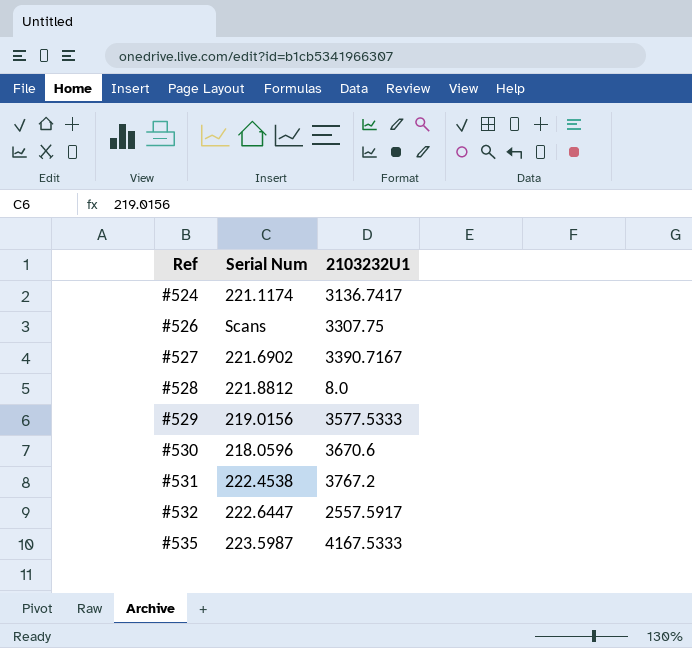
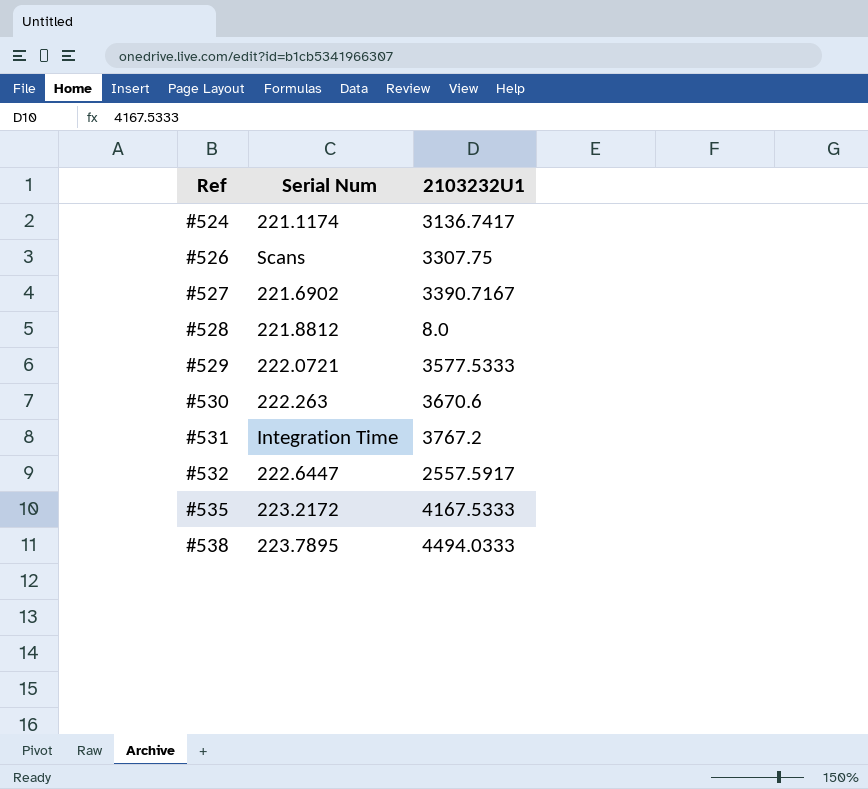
#529 | Serial Num: 219.0156 -> 222.0721
#530 | Serial Num: 218.0596 -> 222.263
#531 | Serial Num: 222.4538 -> Integration Time
#535 | Serial Num: 223.5987 -> 223.2172
row #538: none -> 223.7895 | 4494.0333

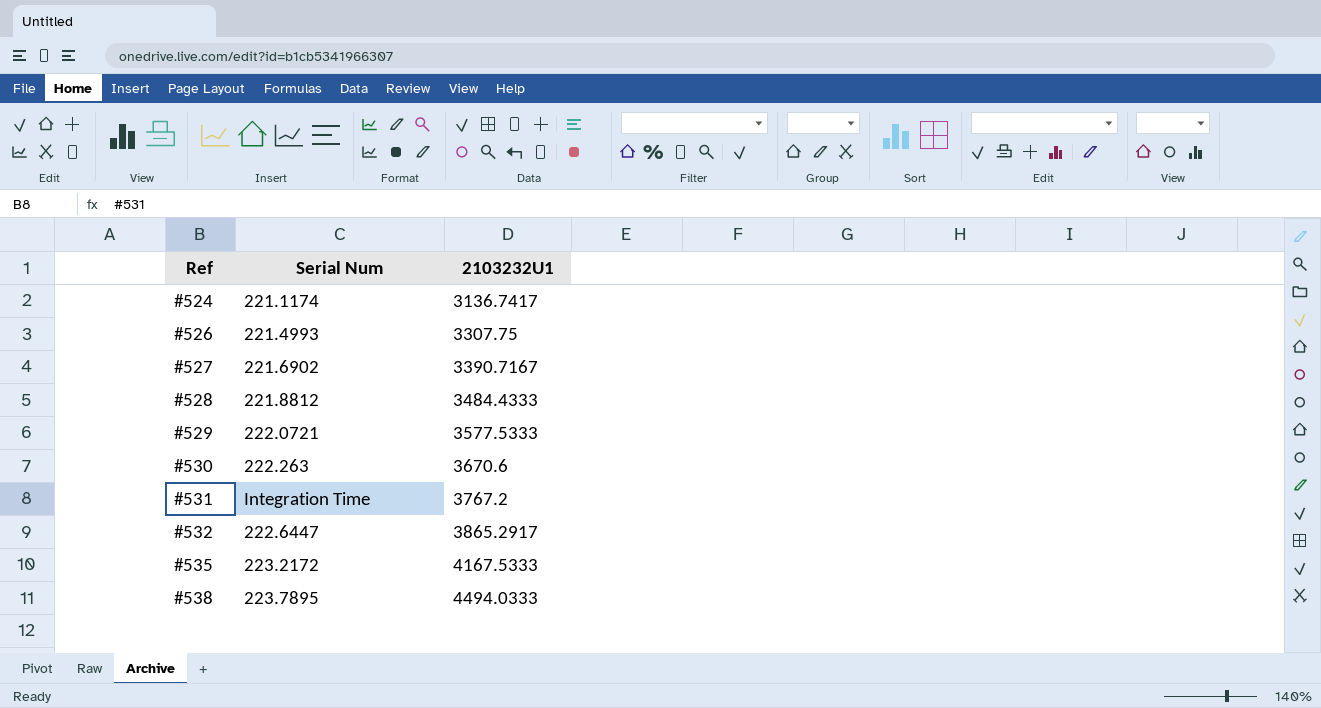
#526 | Serial Num: Scans -> 221.4993
#528 | 2103232U1: 8.0 -> 3484.4333
#532 | 2103232U1: 2557.5917 -> 3865.2917

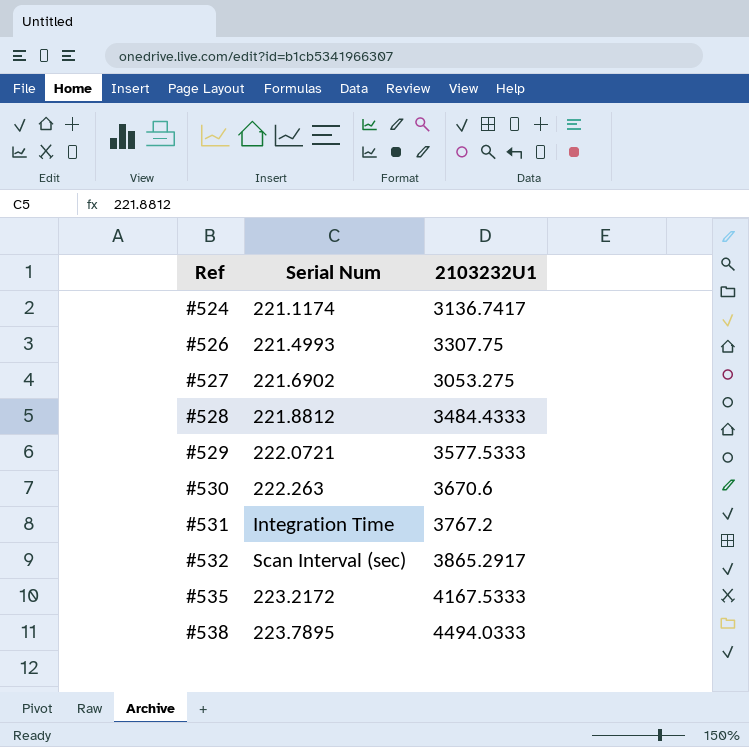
#527 | 2103232U1: 3390.7167 -> 3053.275
#532 | Serial Num: 222.6447 -> Scan Interval (sec)

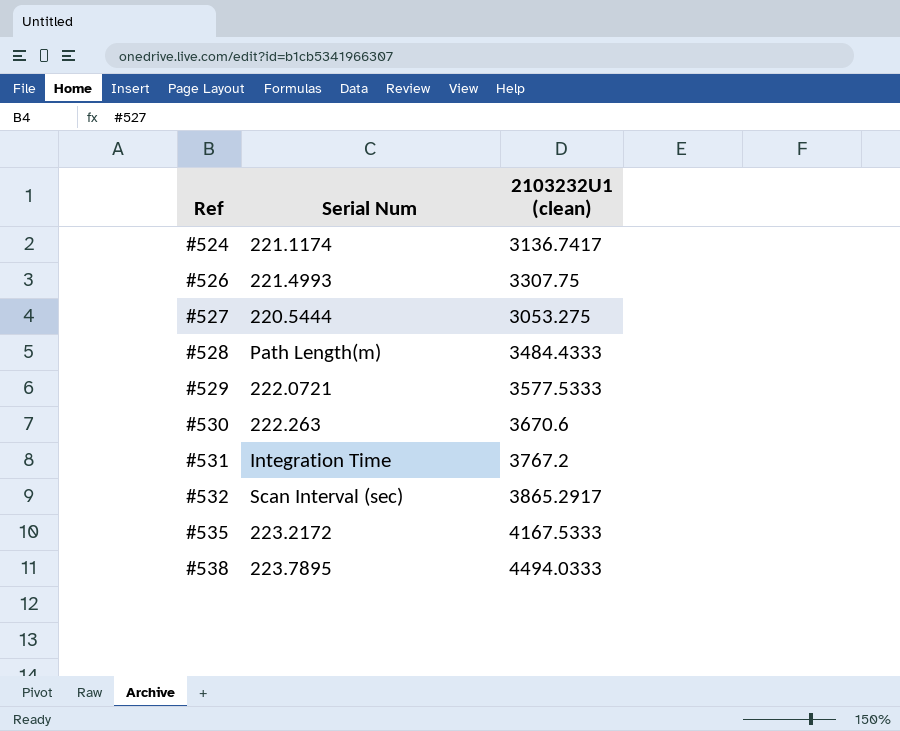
column name: 2103232U1 -> 2103232U1 (clean)
#527 | Serial Num: 221.6902 -> 220.5444
#528 | Serial Num: 221.8812 -> Path Length(m)

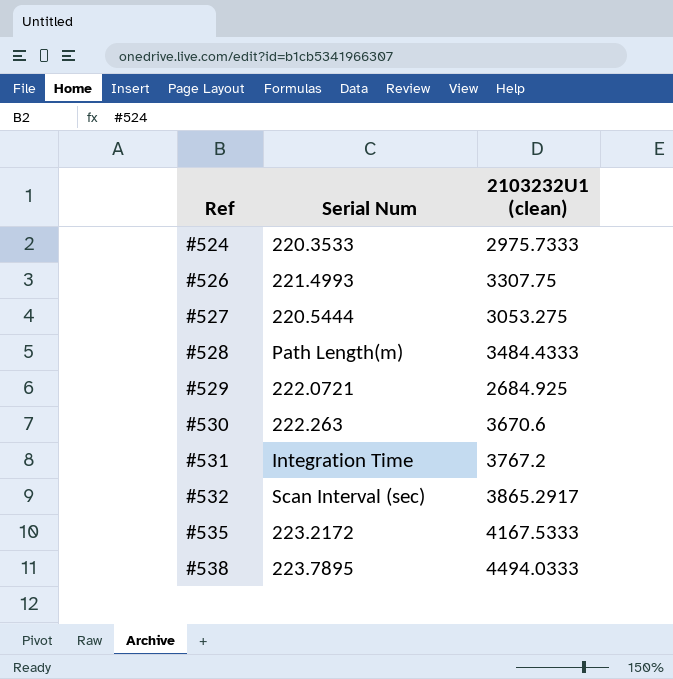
#524 | Serial Num: 221.1174 -> 220.3533
#524 | 2103232U1 (clean): 3136.7417 -> 2975.7333
#529 | 2103232U1 (clean): 3577.5333 -> 2684.925

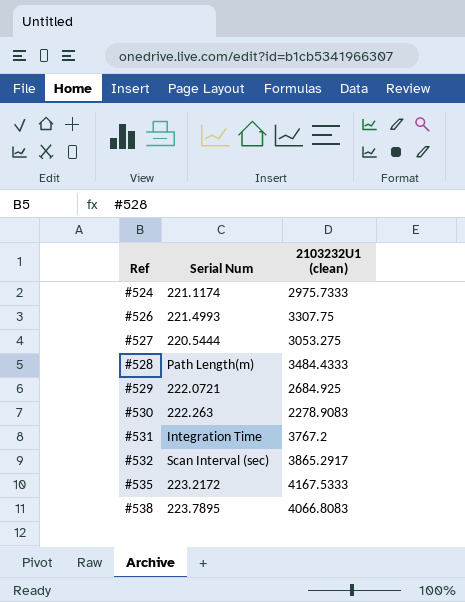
#524 | Serial Num: 220.3533 -> 221.1174
#530 | 2103232U1 (clean): 3670.6 -> 2278.9083
#538 | 2103232U1 (clean): 4494.0333 -> 4066.8083

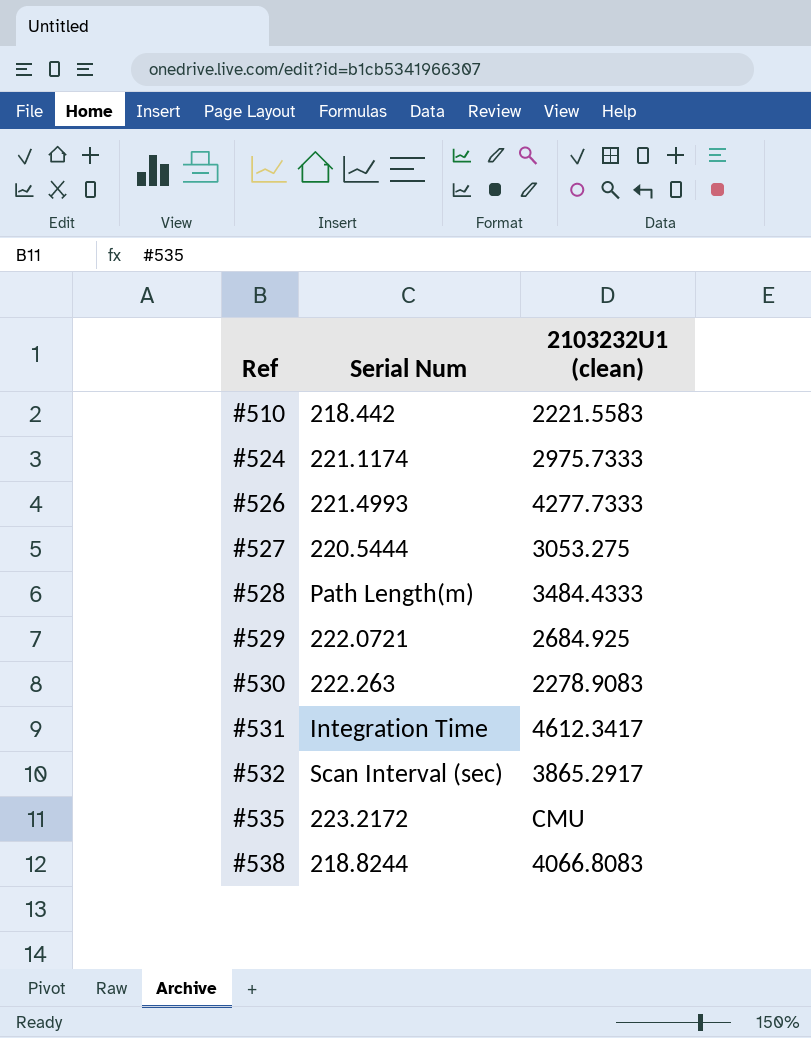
row #510: none -> 218.442 | 2221.5583
#526 | 2103232U1 (clean): 3307.75 -> 4277.7333
#531 | 2103232U1 (clean): 3767.2 -> 4612.3417
#535 | 2103232U1 (clean): 4167.5333 -> CMU
#538 | Serial Num: 223.7895 -> 218.8244

